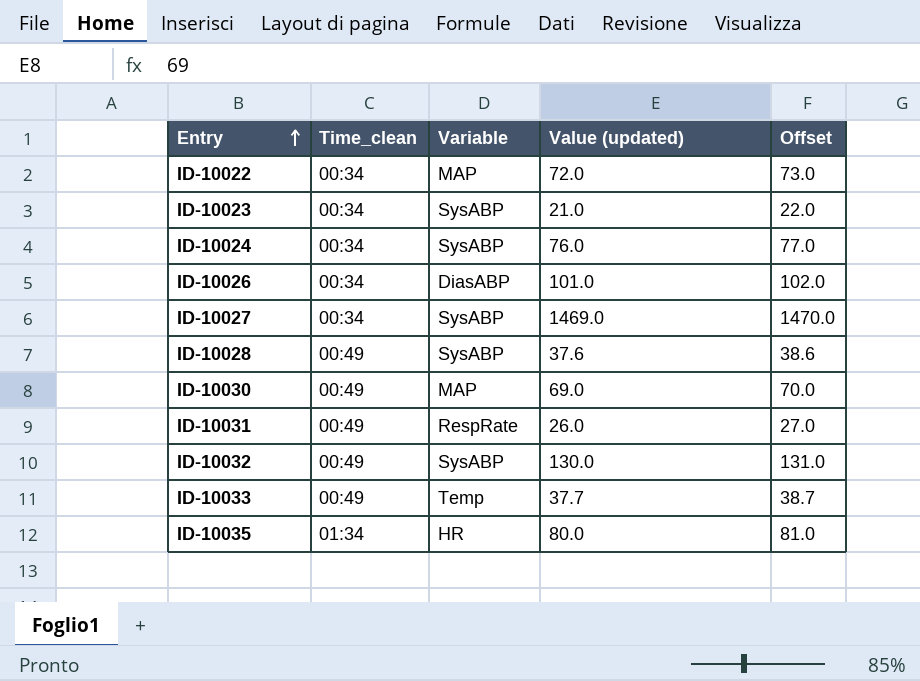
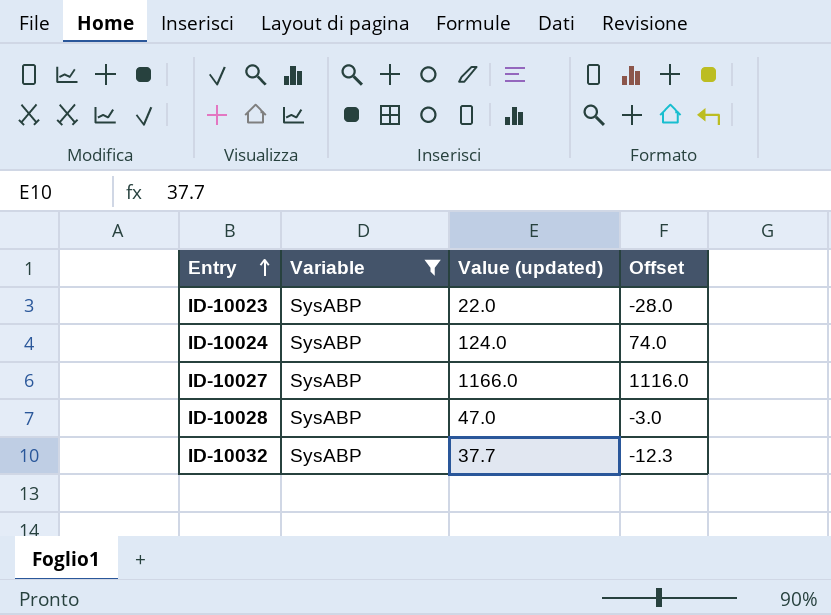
filter: none -> Variable = SysABP
column Time_clean | position: 2 -> none
column Offset | formula: [Value (updated)] + 1 -> [Value (updated)] - 50
ID-10023 | Value (updated): 21.0 -> 22.0
ID-10024 | Value (updated): 76.0 -> 124.0
ID-10027 | Value (updated): 1469.0 -> 1166.0
ID-10028 | Value (updated): 37.6 -> 47.0
ID-10032 | Value (updated): 130.0 -> 37.7

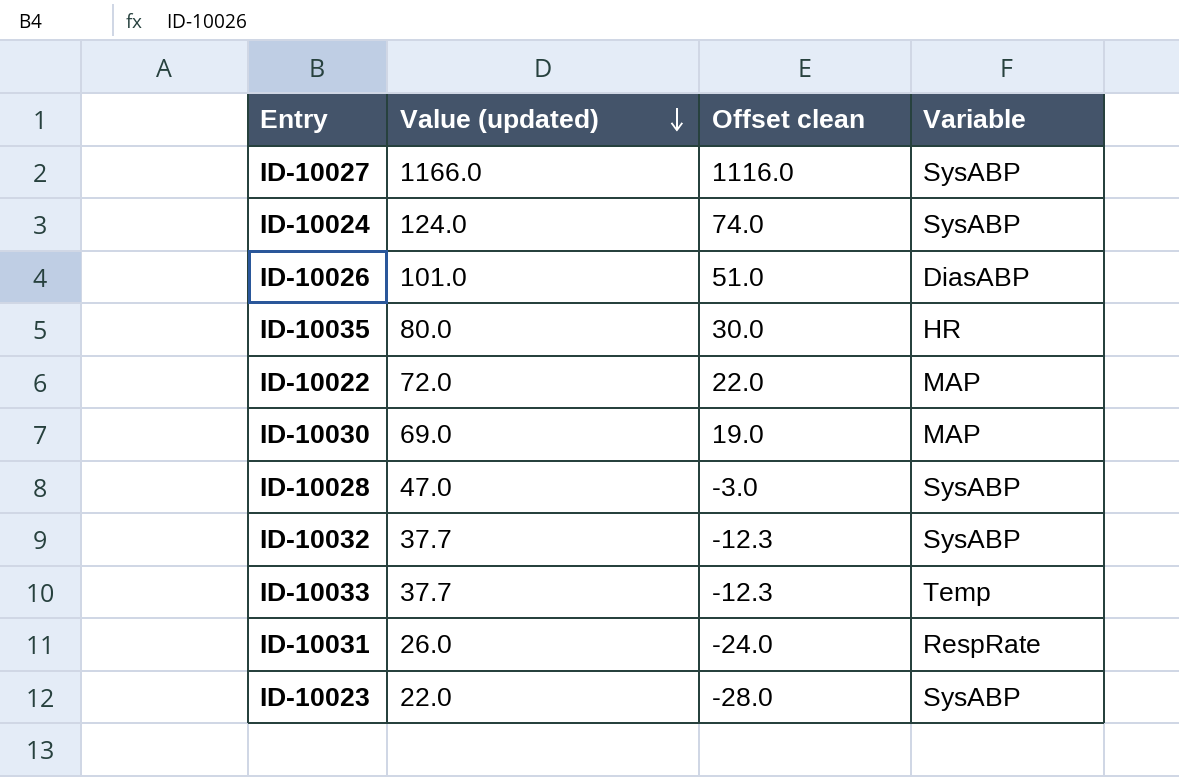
filter: Variable = SysABP -> none
row order: Entry ascending -> Value (updated) descending
column name: Offset -> Offset clean
column Variable | position: 2 -> 4

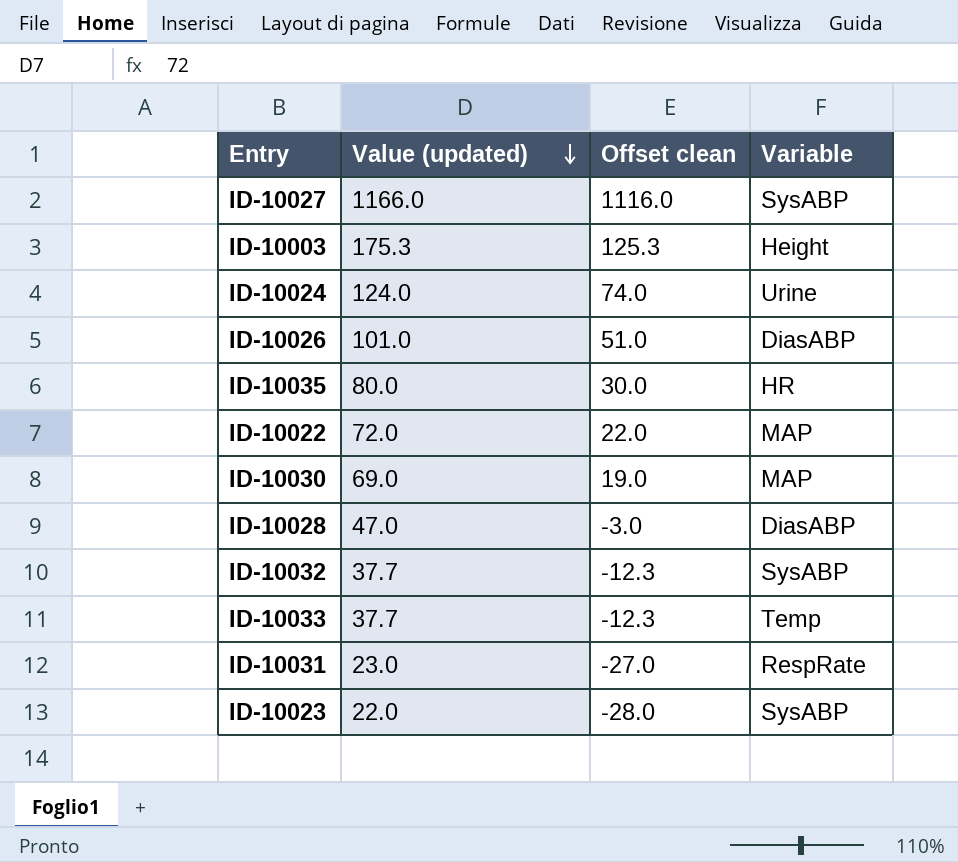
row ID-10003: none -> 175.3 | 125.3 | Height
ID-10024 | Variable: SysABP -> Urine
ID-10028 | Variable: SysABP -> DiasABP
ID-10031 | Value (updated): 26.0 -> 23.0
ID-10031 | Offset clean: -24.0 -> -27.0

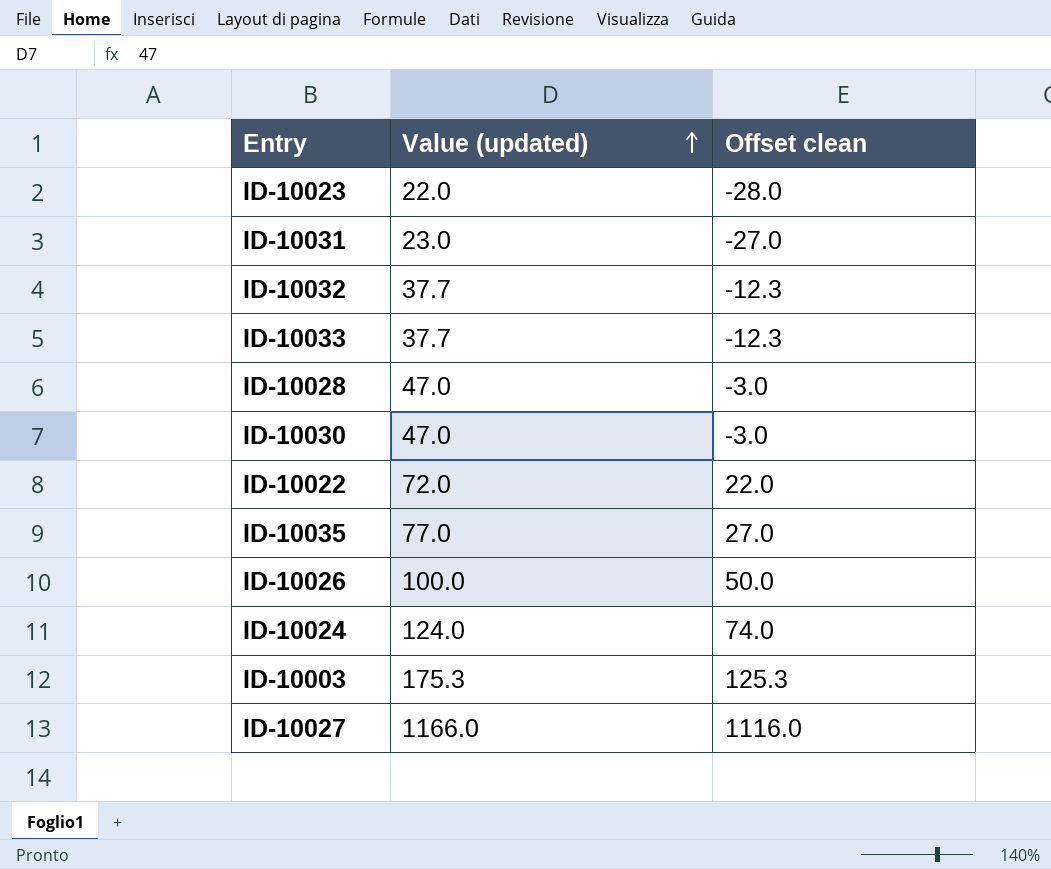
row order: Value (updated) descending -> Value (updated) ascending
column Variable | position: 4 -> none
ID-10030 | Value (updated): 69.0 -> 47.0
ID-10030 | Offset clean: 19.0 -> -3.0
ID-10035 | Value (updated): 80.0 -> 77.0
ID-10035 | Offset clean: 30.0 -> 27.0
ID-10026 | Value (updated): 101.0 -> 100.0
ID-10026 | Offset clean: 51.0 -> 50.0

